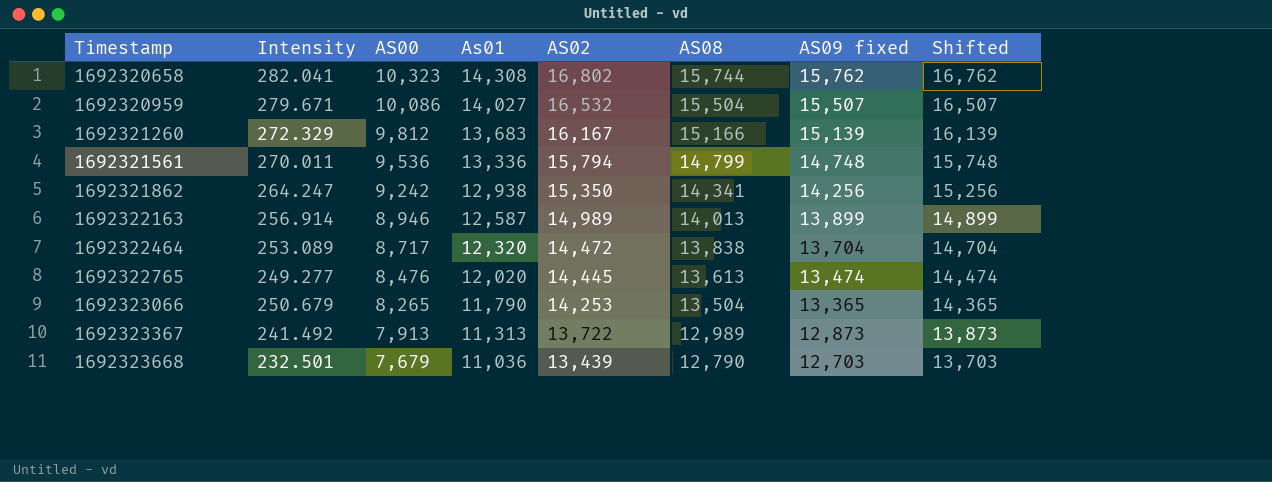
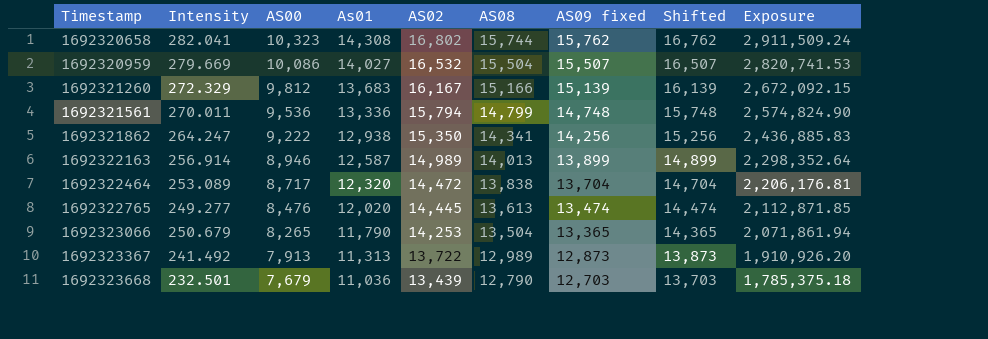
column Exposure | formula: none -> [Intensity] * [AS00]
1692320959 | Intensity: 279.671 -> 279.669
1692321862 | AS00: 9,242 -> 9,222

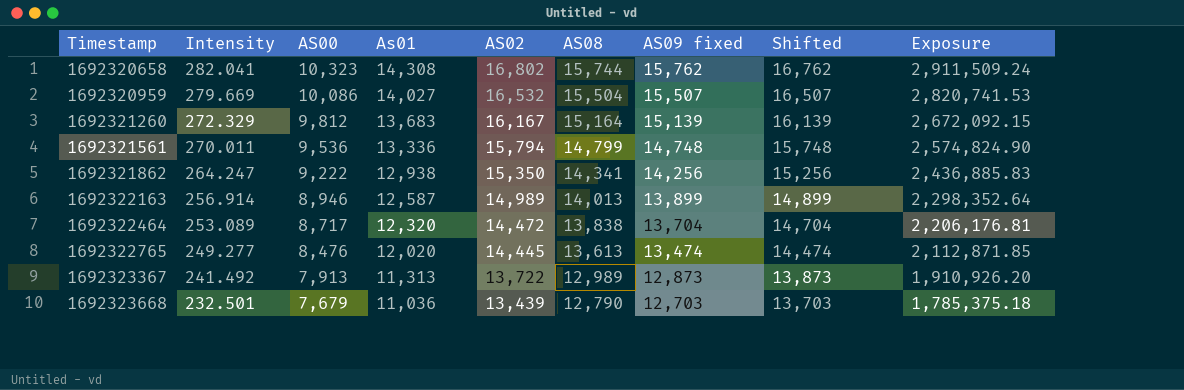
row 1692323066: 250.679 | 8,265 | 11,790 | 14,253 | 13,504 | 13,365 | 14,365 | 2,071,861.94 -> none
1692321260 | AS08: 15,166 -> 15,164

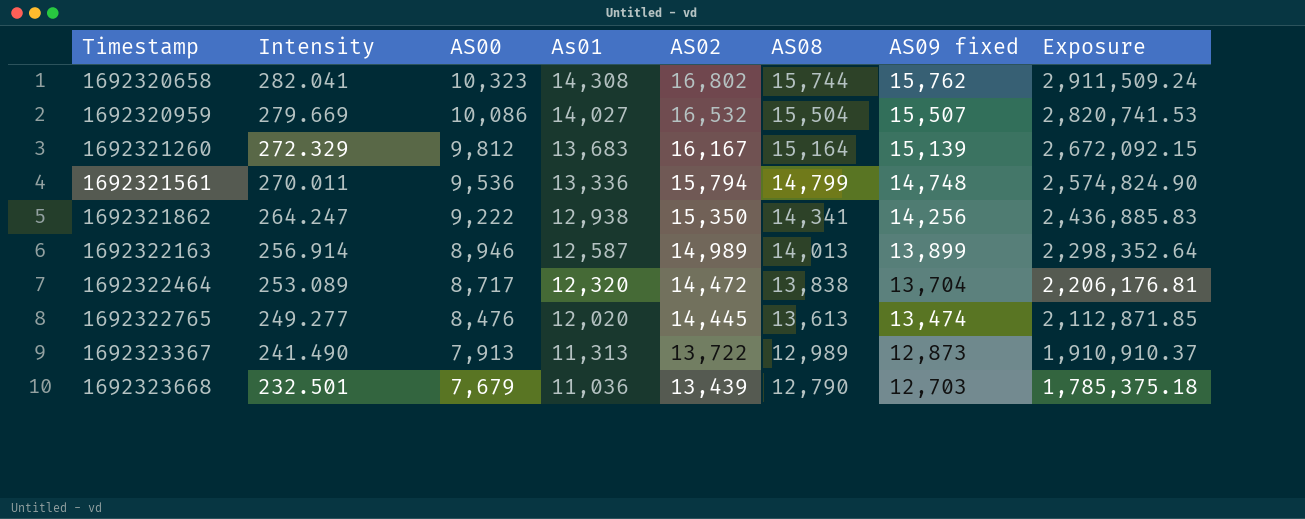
column Shifted | formula: [AS09 fixed] + 1000 -> none
1692323367 | Intensity: 241.492 -> 241.490
1692323367 | Exposure: 1,910,926.20 -> 1,910,910.37

